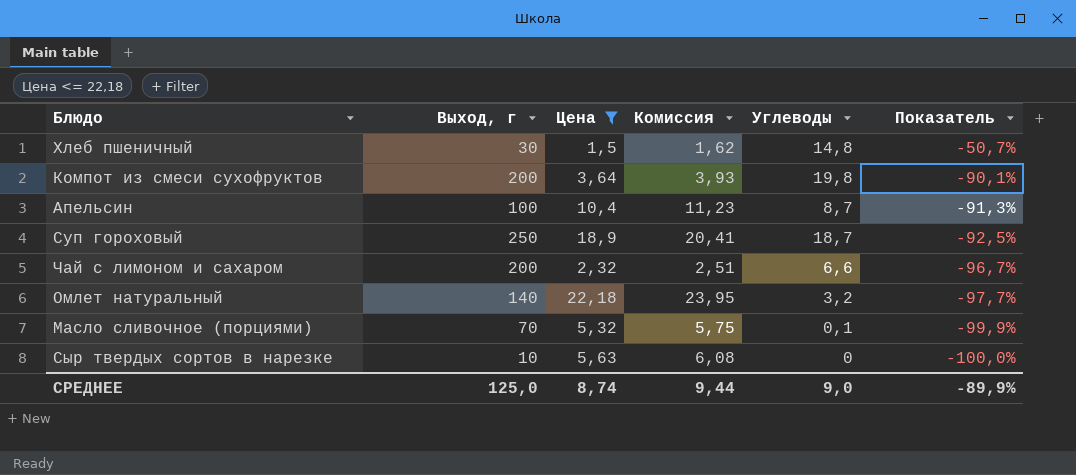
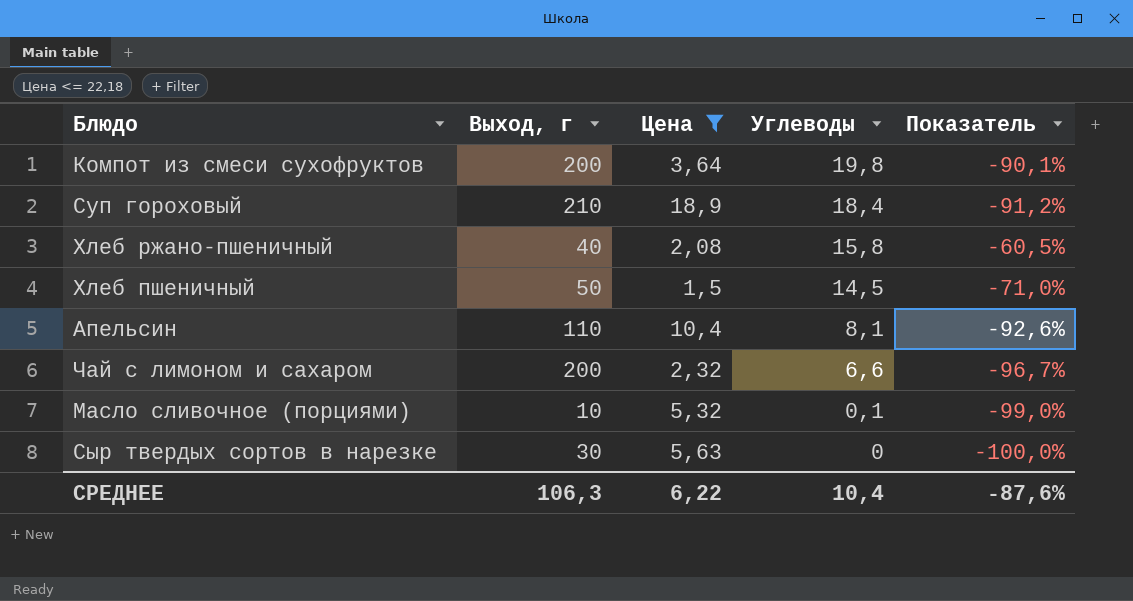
row order: Показатель descending -> Углеводы descending
column Комиссия | formula: [Цена] * 1,08 -> none
row Омлет натуральный: 140 | 22,18 | 23,95 | 3,2 | -97,7% -> none
Суп гороховый | Выход, г: 250 -> 210
Суп гороховый | Углеводы: 18,7 -> 18,4
Суп гороховый | Показатель: -92,5% -> -91,2%
row Хлеб ржано-пшеничный: none -> 40 | 2,08 | 15,8 | -60,5%
Хлеб пшеничный | Выход, г: 30 -> 50
Хлеб пшеничный | Углеводы: 14,8 -> 14,5
Хлеб пшеничный | Показатель: -50,7% -> -71,0%
Апельсин | Выход, г: 100 -> 110
Апельсин | Углеводы: 8,7 -> 8,1
Апельсин | Показатель: -91,3% -> -92,6%
Масло сливочное (порциями) | Выход, г: 70 -> 10
Масло сливочное (порциями) | Показатель: -99,9% -> -99,0%
Сыр твердых сортов в нарезке | Выход, г: 10 -> 30
СРЕДНЕЕ | Выход, г: 125,0 -> 106,3
СРЕДНЕЕ | Цена: 8,74 -> 6,22
СРЕДНЕЕ | Углеводы: 9,0 -> 10,4
СРЕДНЕЕ | Показатель: -89,9% -> -87,6%

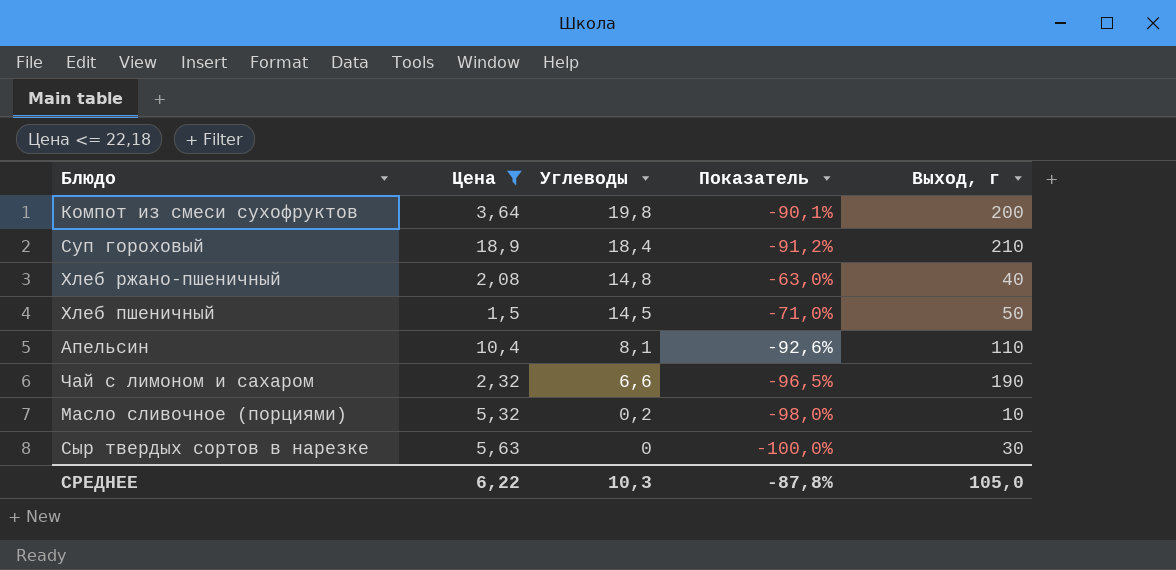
column Выход, г | position: 2 -> 5
Хлеб ржано-пшеничный | Углеводы: 15,8 -> 14,8
Хлеб ржано-пшеничный | Показатель: -60,5% -> -63,0%
Чай с лимоном и сахаром | Показатель: -96,7% -> -96,5%
Чай с лимоном и сахаром | Выход, г: 200 -> 190
Масло сливочное (порциями) | Углеводы: 0,1 -> 0,2
Масло сливочное (порциями) | Показатель: -99,0% -> -98,0%
СРЕДНЕЕ | Углеводы: 10,4 -> 10,3
СРЕДНЕЕ | Показатель: -87,6% -> -87,8%
СРЕДНЕЕ | Выход, г: 106,3 -> 105,0

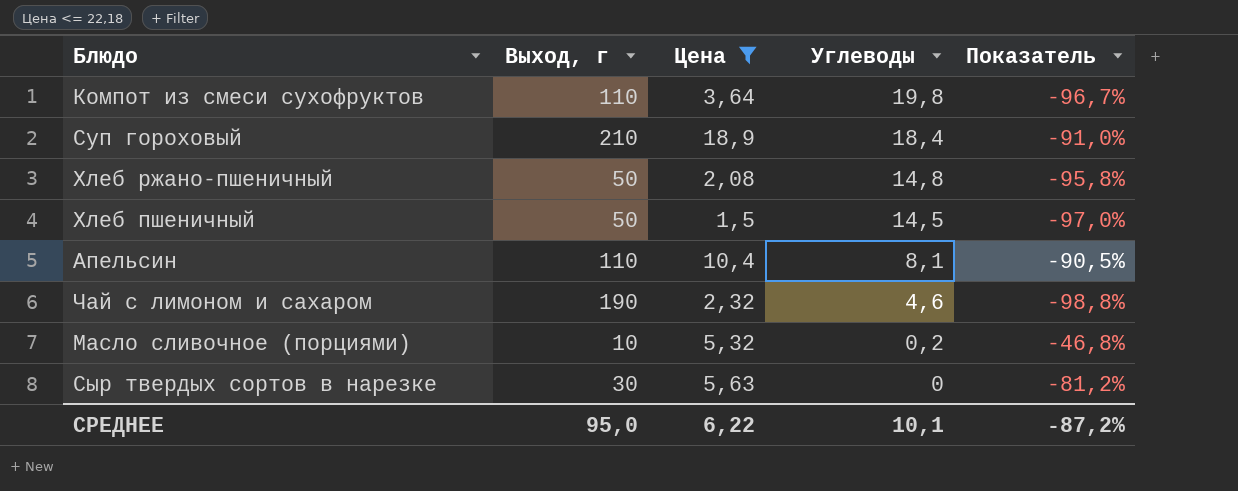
column Выход, г | position: 5 -> 2
column Показатель | formula: ([Углеводы] - [Выход, г]) / [Выход, г] -> ([Цена] - [Выход, г]) / [Выход, г]
Компот из смеси сухофруктов | Выход, г: 200 -> 110
Хлеб ржано-пшеничный | Выход, г: 40 -> 50
Чай с лимоном и сахаром | Углеводы: 6,6 -> 4,6
СРЕДНЕЕ | Выход, г: 105,0 -> 95,0
СРЕДНЕЕ | Углеводы: 10,3 -> 10,1
СРЕДНЕЕ | Показатель: -87,8% -> -87,2%

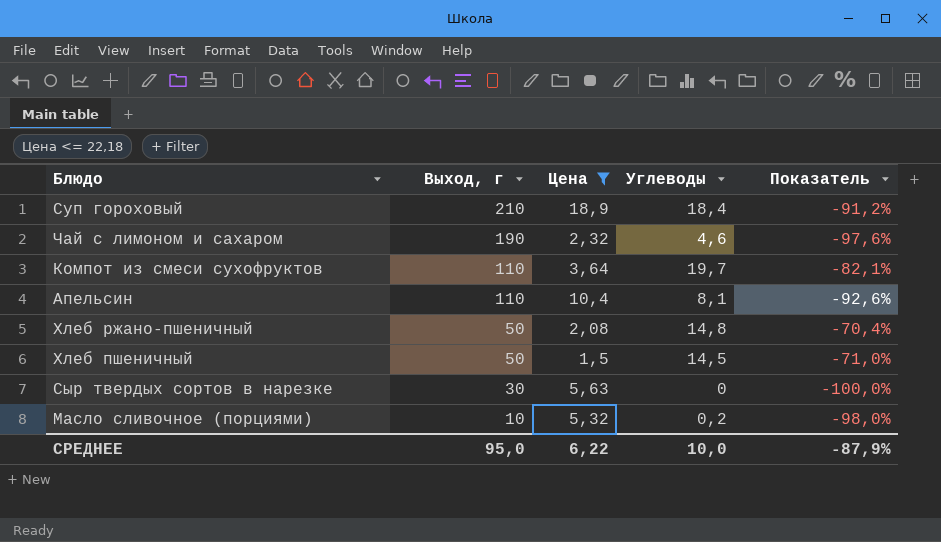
row order: Углеводы descending -> Выход, г descending
column Показатель | formula: ([Цена] - [Выход, г]) / [Выход, г] -> ([Углеводы] - [Выход, г]) / [Выход, г]
Компот из смеси сухофруктов | Углеводы: 19,8 -> 19,7
СРЕДНЕЕ | Углеводы: 10,1 -> 10,0
СРЕДНЕЕ | Показатель: -87,2% -> -87,9%

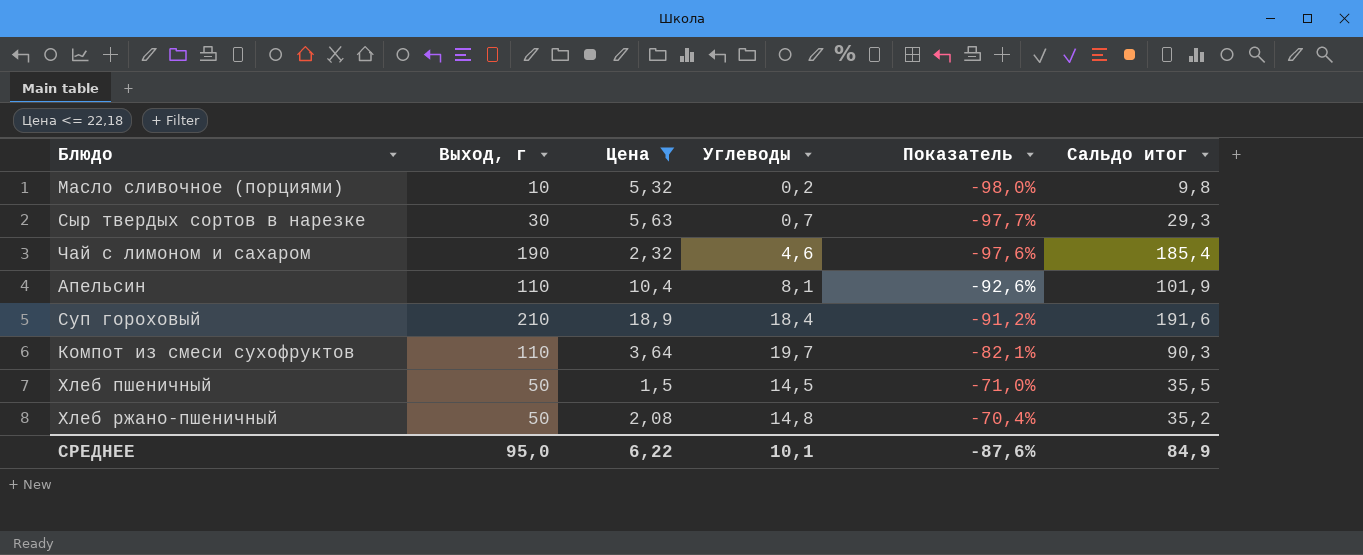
row order: Выход, г descending -> Показатель ascending
column Сальдо итог | formula: none -> [Выход, г] - [Углеводы]
Сыр твердых сортов в нарезке | Углеводы: 0 -> 0,7
Сыр твердых сортов в нарезке | Показатель: -100,0% -> -97,7%
СРЕДНЕЕ | Углеводы: 10,0 -> 10,1
СРЕДНЕЕ | Показатель: -87,9% -> -87,6%

